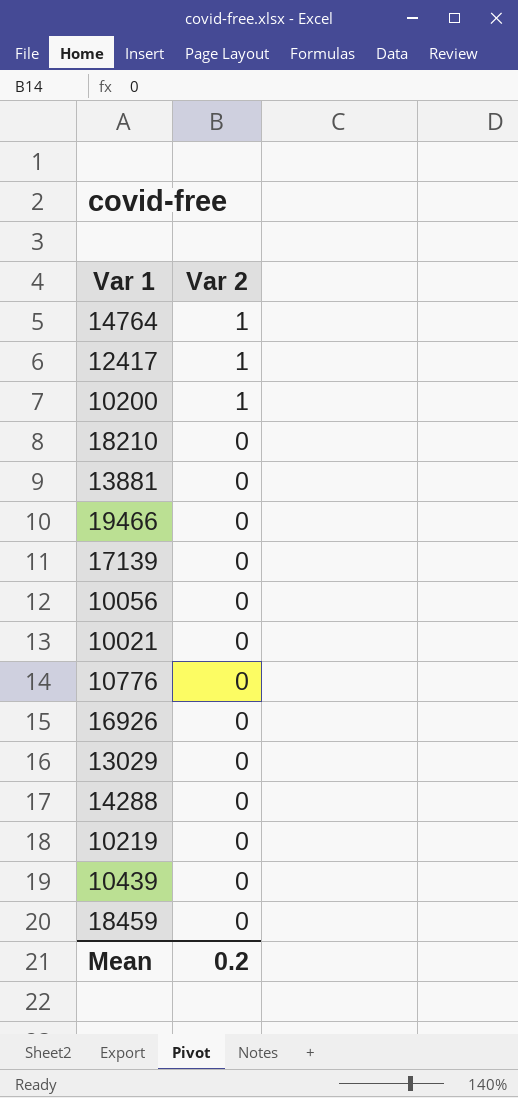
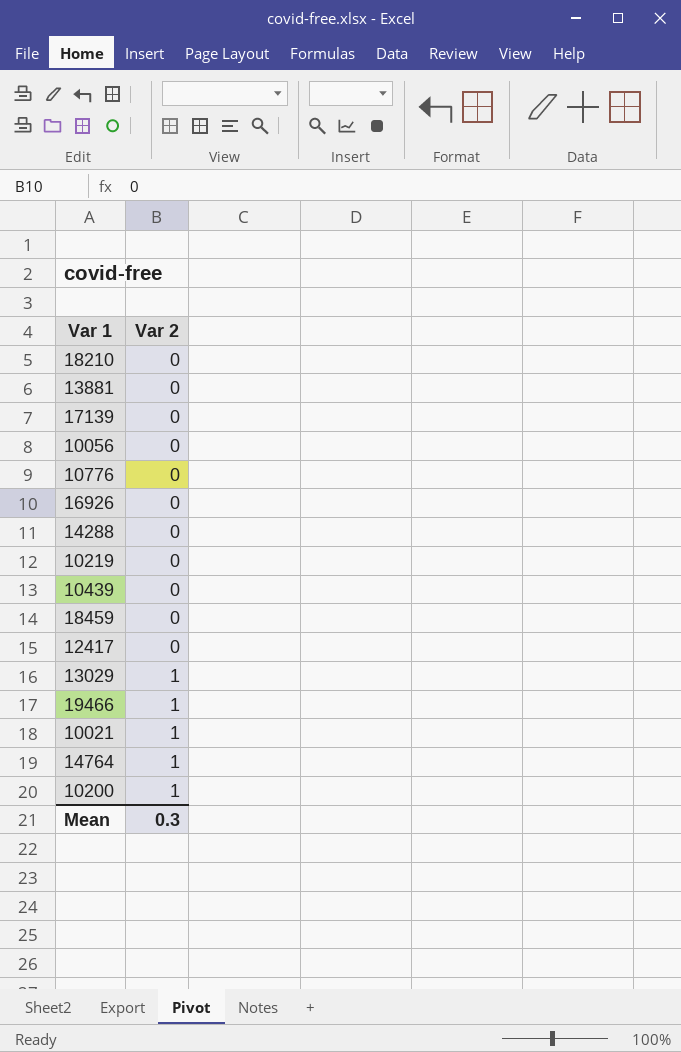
row order: Var 2 descending -> Var 2 ascending
12417 | Var 2: 1 -> 0
13029 | Var 2: 0 -> 1
19466 | Var 2: 0 -> 1
10021 | Var 2: 0 -> 1
Mean | Var 2: 0.2 -> 0.3

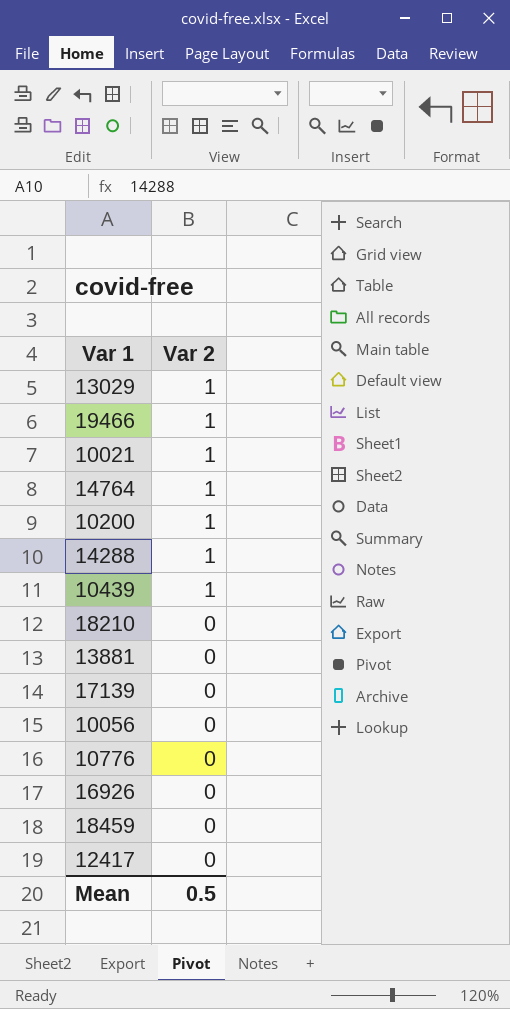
row order: Var 2 ascending -> Var 2 descending
row 10219: 0 -> none
14288 | Var 2: 0 -> 1
10439 | Var 2: 0 -> 1
Mean | Var 2: 0.3 -> 0.5

